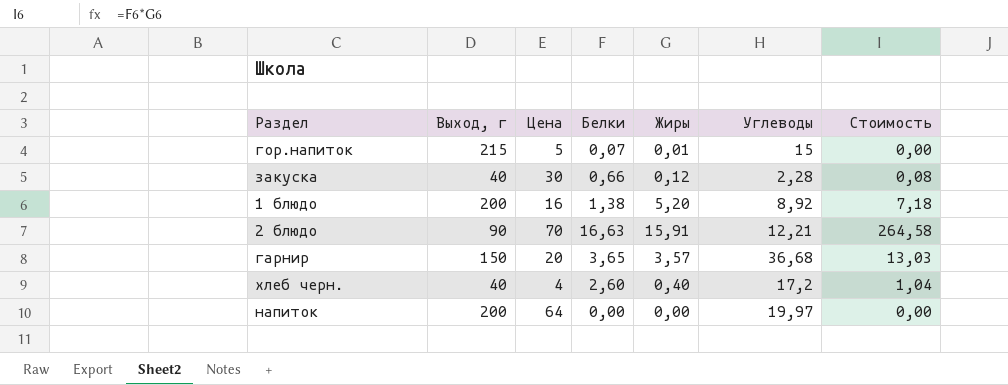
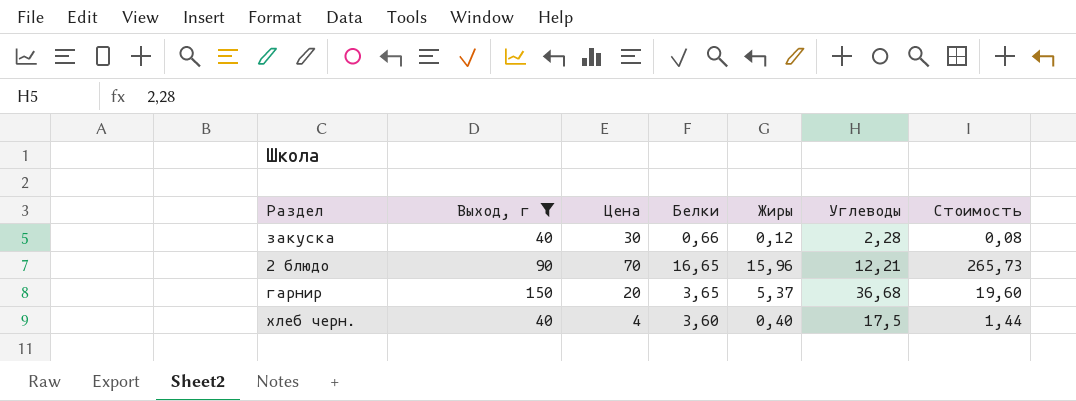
filter: none -> Выход, г <= 150
2 блюдо | Белки: 16,63 -> 16,65
2 блюдо | Жиры: 15,91 -> 15,96
2 блюдо | Стоимость: 264,58 -> 265,73
гарнир | Жиры: 3,57 -> 5,37
гарнир | Стоимость: 13,03 -> 19,60
хлеб черн. | Белки: 2,60 -> 3,60
хлеб черн. | Углеводы: 17,2 -> 17,5
хлеб черн. | Стоимость: 1,04 -> 1,44

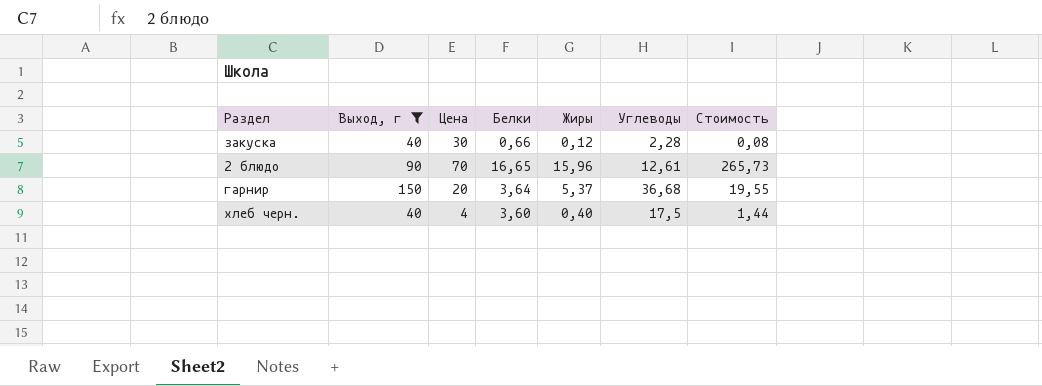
2 блюдо | Углеводы: 12,21 -> 12,61
гарнир | Белки: 3,65 -> 3,64
гарнир | Стоимость: 19,60 -> 19,55

